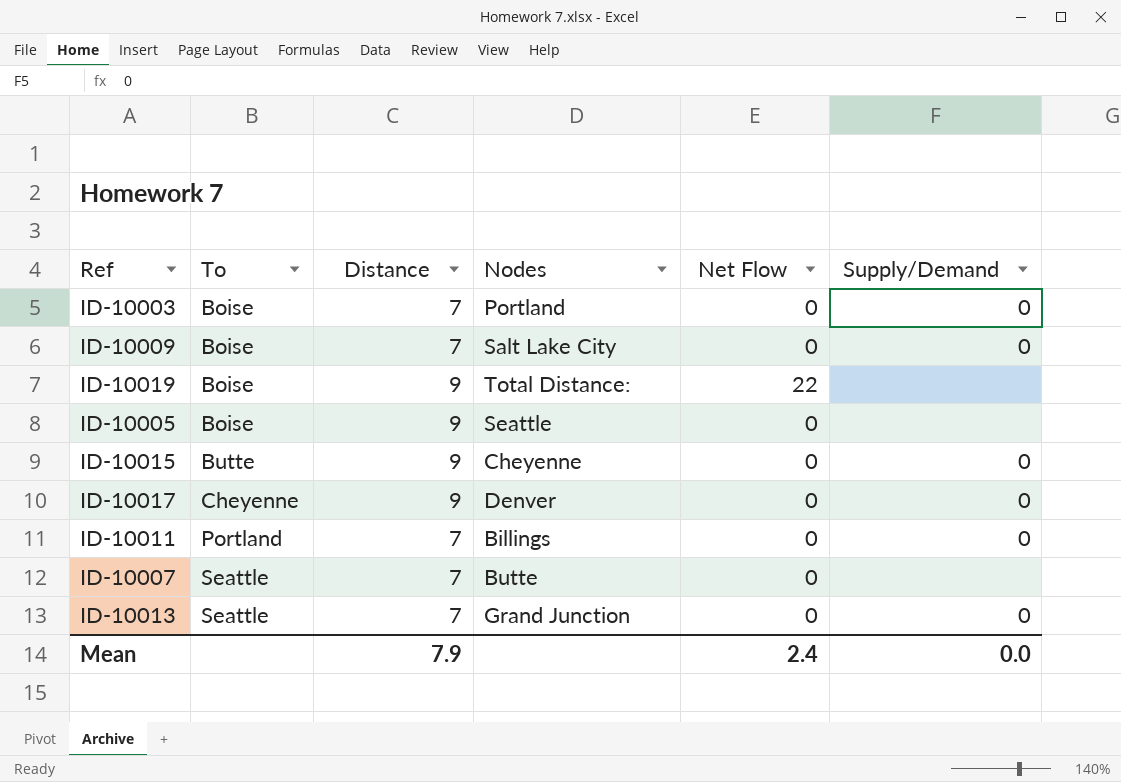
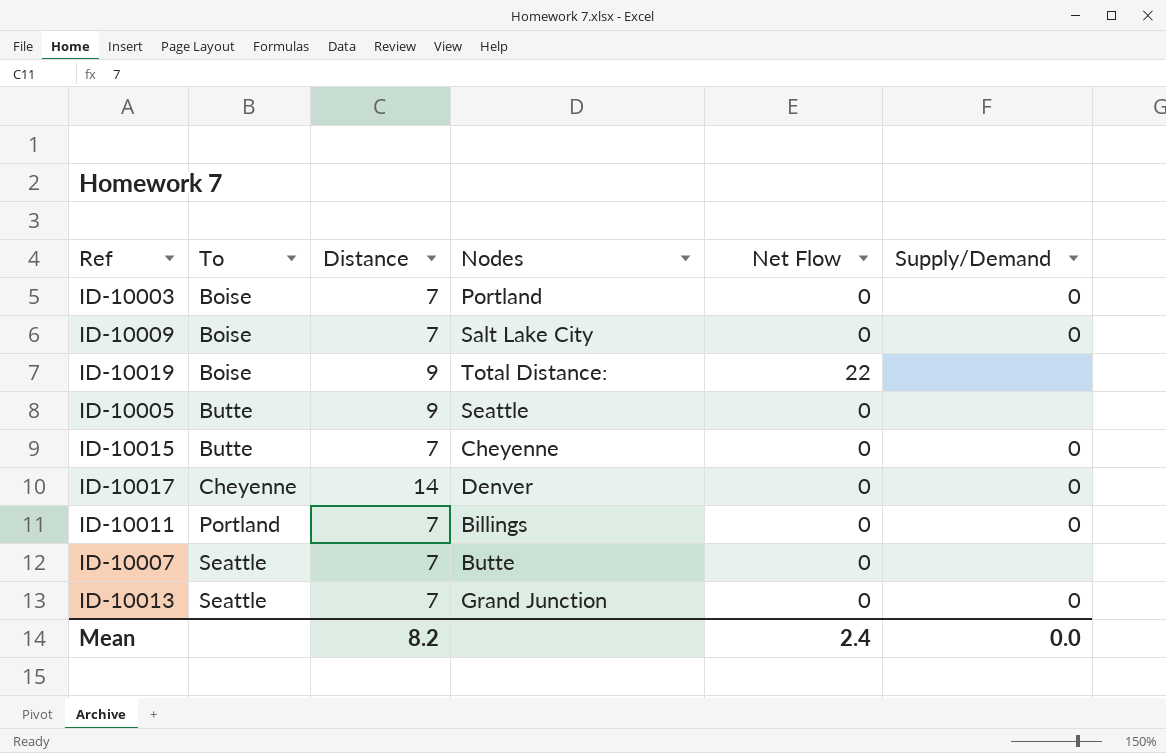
ID-10005 | To: Boise -> Butte
ID-10015 | Distance: 9 -> 7
ID-10017 | Distance: 9 -> 14
Mean | Distance: 7.9 -> 8.2

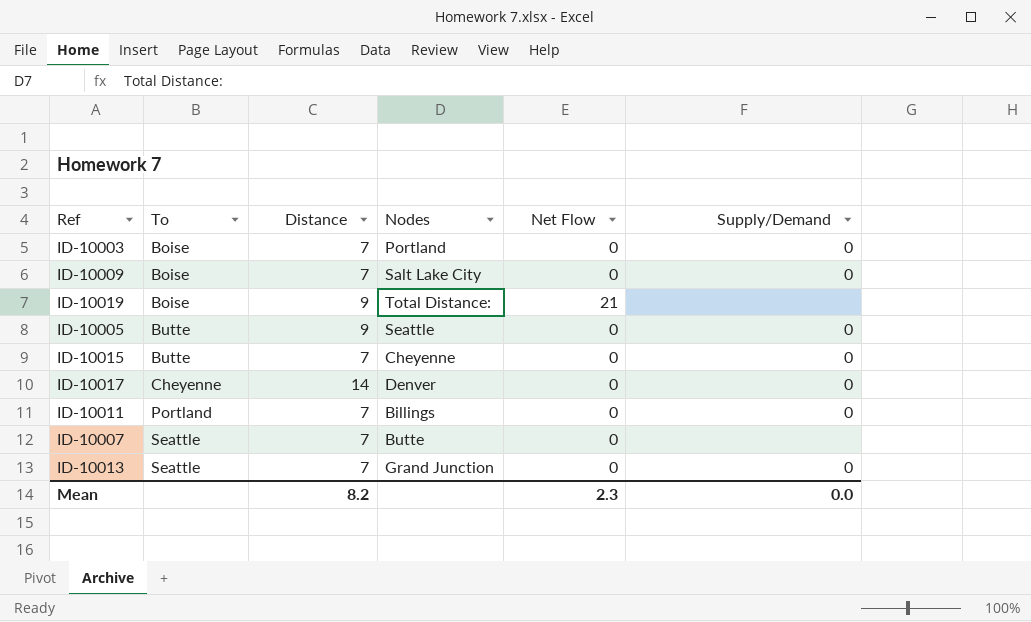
ID-10019 | Net Flow: 22 -> 21
ID-10005 | Supply/Demand: none -> 0
Mean | Net Flow: 2.4 -> 2.3

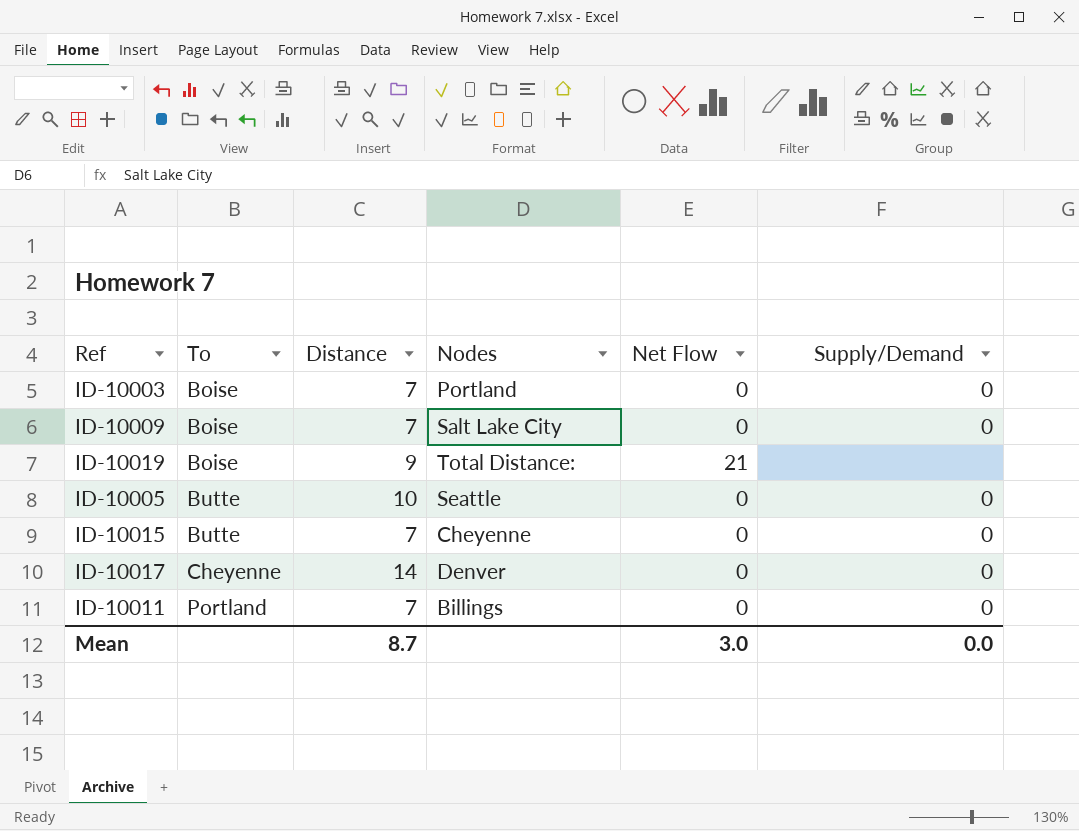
row ID-10007: Seattle | 7 | Butte | 0 | none -> none
row ID-10013: Seattle | 7 | Grand Junction | 0 | 0 -> none
ID-10005 | Distance: 9 -> 10
Mean | Distance: 8.2 -> 8.7
Mean | Net Flow: 2.3 -> 3.0

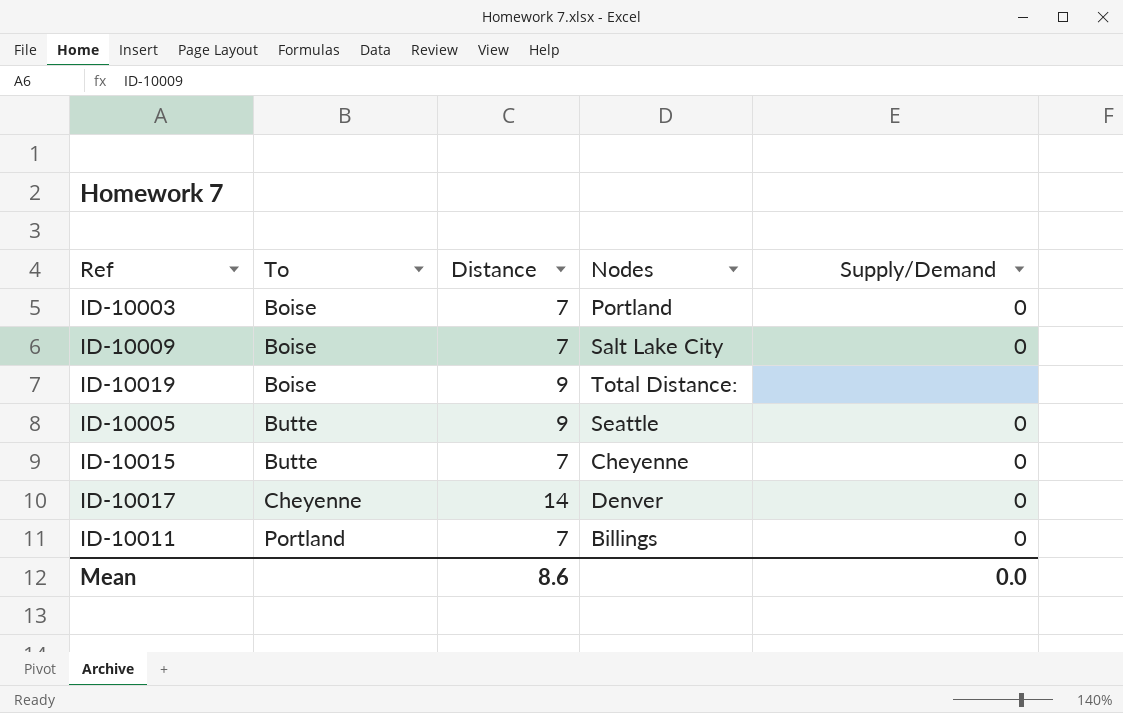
column Net Flow | position: 5 -> none
ID-10005 | Distance: 10 -> 9
Mean | Distance: 8.7 -> 8.6

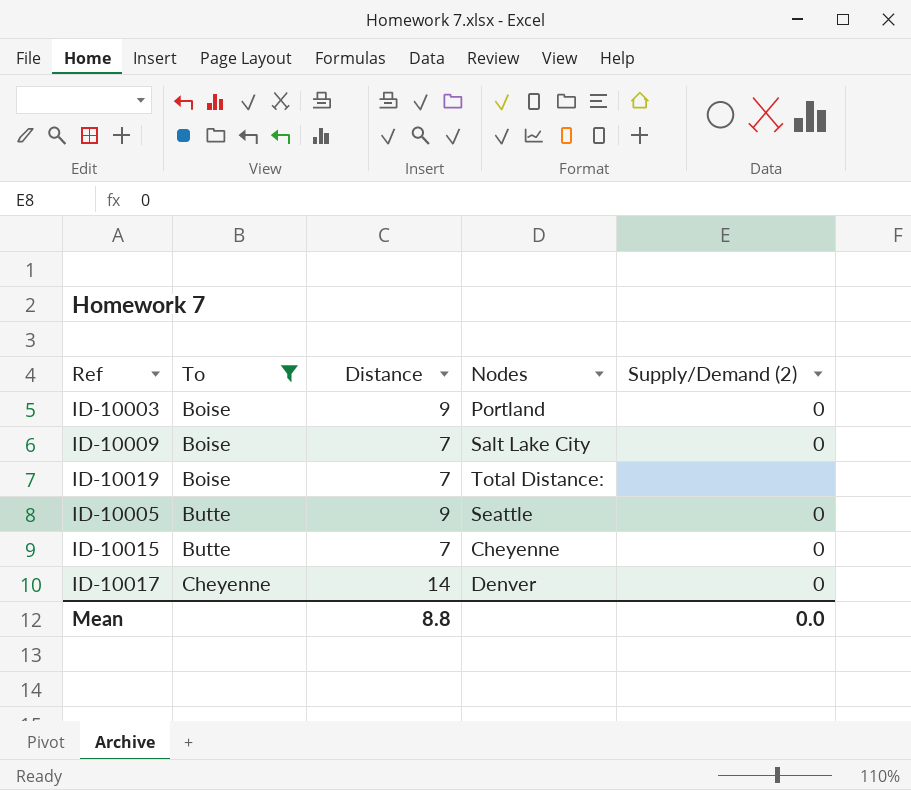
filter: none -> To != Portland
column name: Supply/Demand -> Supply/Demand (2)
ID-10003 | Distance: 7 -> 9
ID-10019 | Distance: 9 -> 7
Mean | Distance: 8.6 -> 8.8

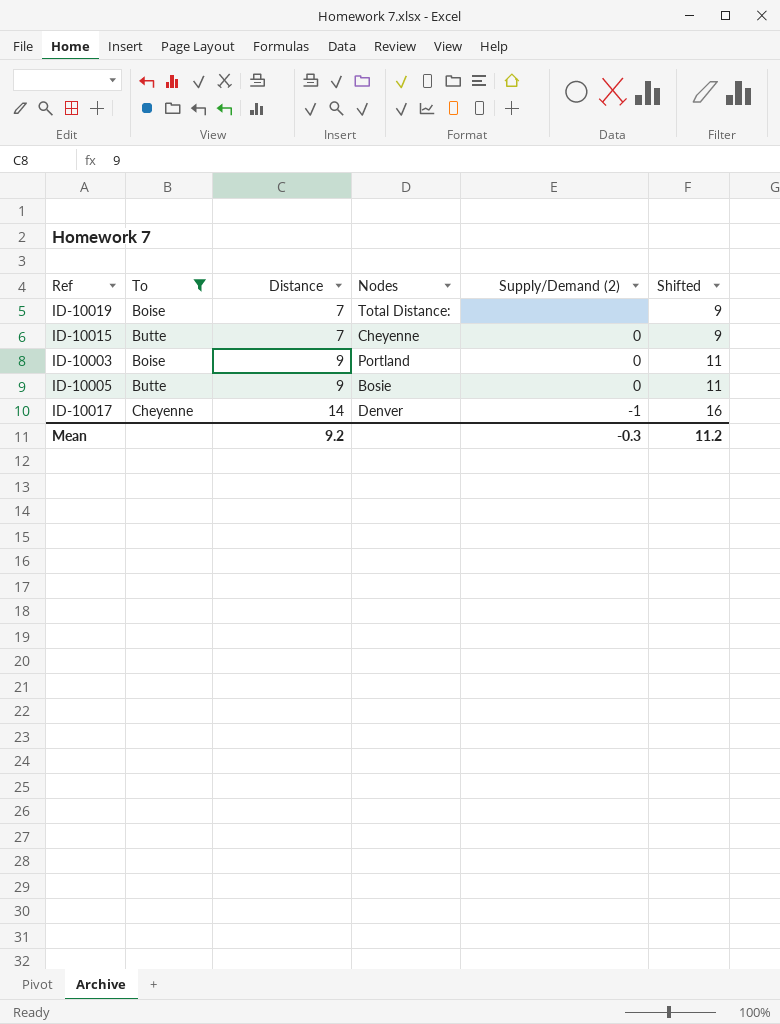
row order: To ascending -> Distance ascending
column Shifted | formula: none -> [Distance] + 2
row ID-10009: Boise | 7 | Salt Lake City | 0 -> none
ID-10005 | Nodes: Seattle -> Bosie
ID-10017 | Supply/Demand (2): 0 -> -1
Mean | Distance: 8.8 -> 9.2
Mean | Supply/Demand (2): 0.0 -> -0.3

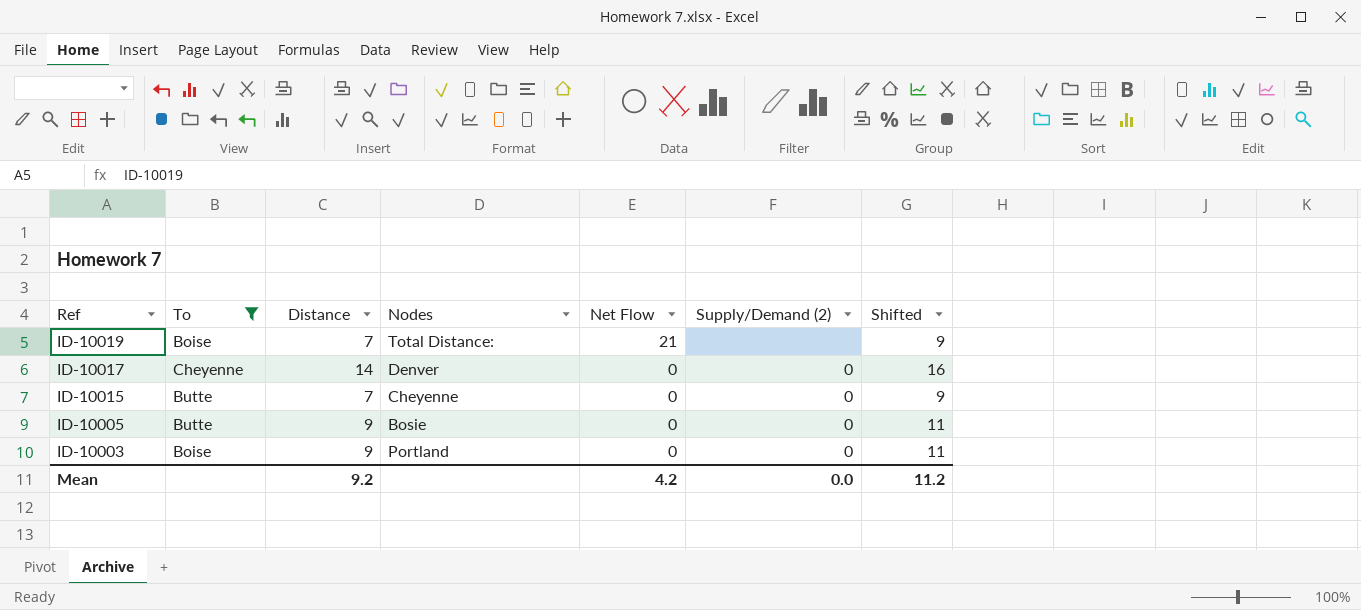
row order: Distance ascending -> Ref descending
column Net Flow | position: none -> 5
ID-10017 | Supply/Demand (2): -1 -> 0
Mean | Supply/Demand (2): -0.3 -> 0.0

